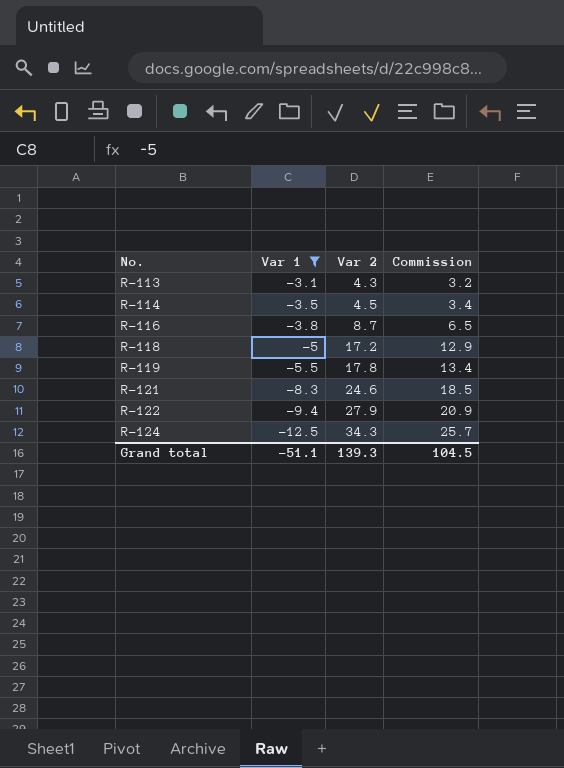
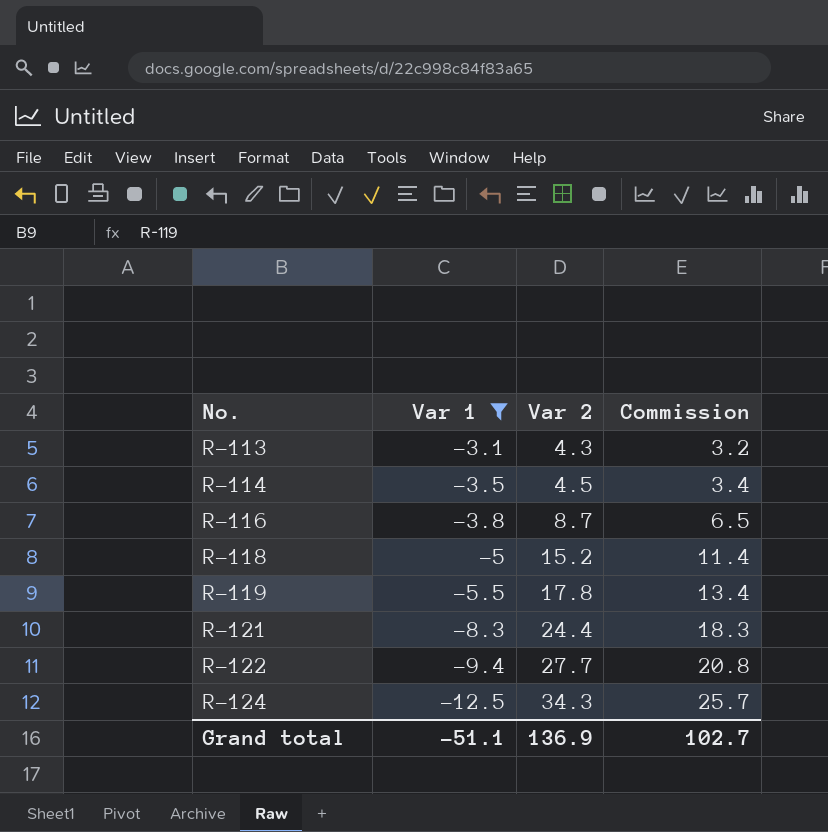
R-118 | Var 2: 17.2 -> 15.2
R-118 | Commission: 12.9 -> 11.4
R-121 | Var 2: 24.6 -> 24.4
R-121 | Commission: 18.5 -> 18.3
R-122 | Var 2: 27.9 -> 27.7
R-122 | Commission: 20.9 -> 20.8
Grand total | Var 2: 139.3 -> 136.9
Grand total | Commission: 104.5 -> 102.7

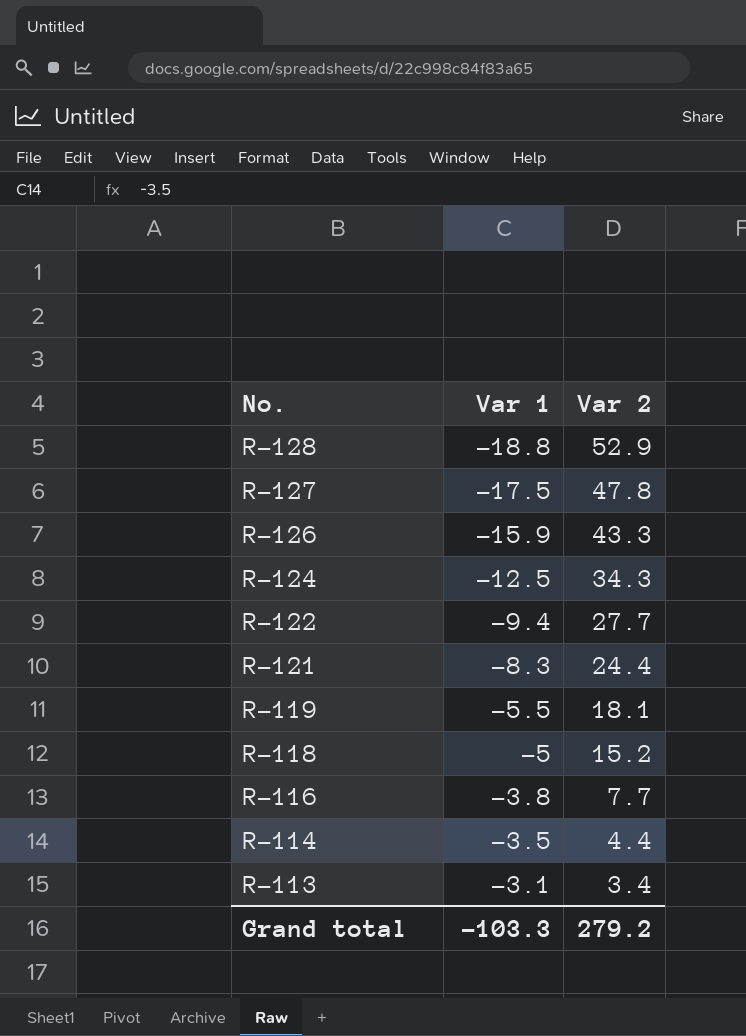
filter: Var 1 >= -12.5 -> none
row order: No. ascending -> No. descending
column Commission | formula: [Var 2] * 0.75 -> none
R-119 | Var 2: 17.8 -> 18.1
R-116 | Var 2: 8.7 -> 7.7
R-114 | Var 2: 4.5 -> 4.4
R-113 | Var 2: 4.3 -> 3.4
Grand total | Var 1: -51.1 -> -103.3
Grand total | Var 2: 136.9 -> 279.2

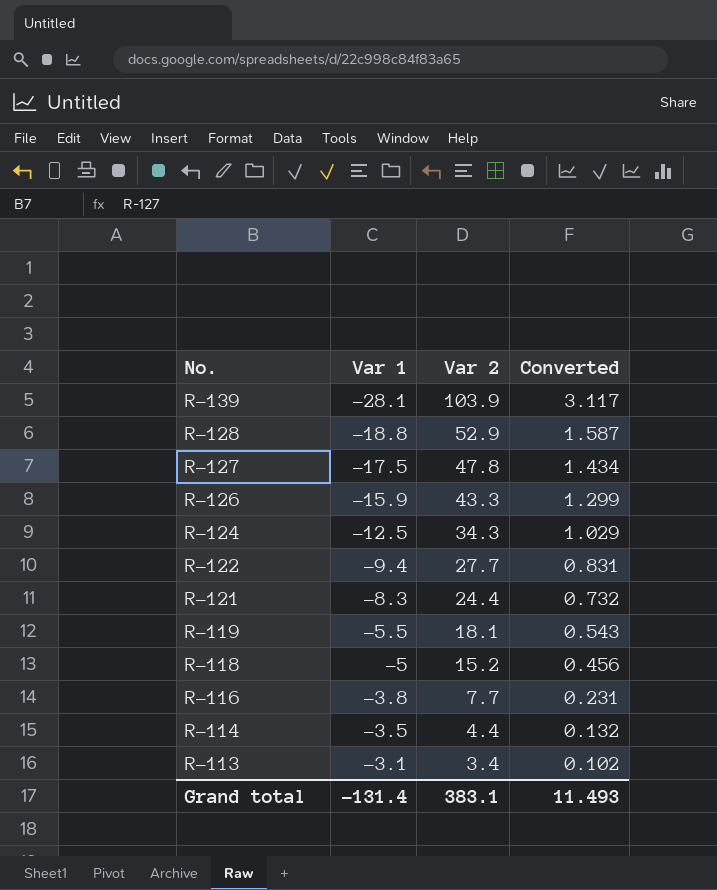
column Converted | formula: none -> [Var 2] * 0.03
row R-139: none -> -28.1 | 103.9 | 3.117
Grand total | Var 1: -103.3 -> -131.4
Grand total | Var 2: 279.2 -> 383.1

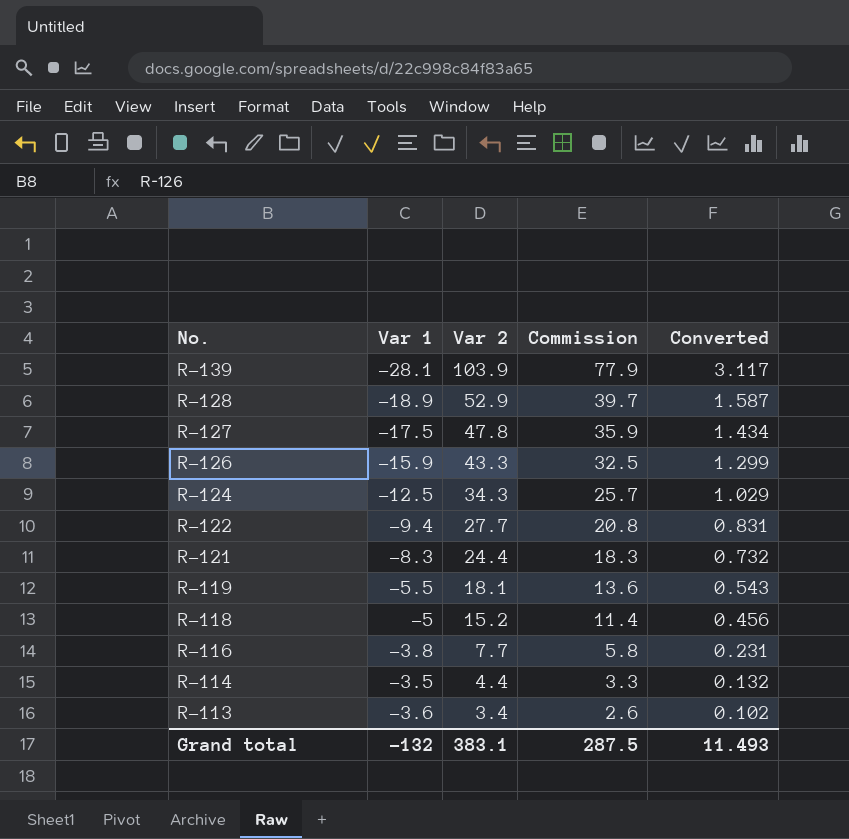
column Commission | formula: none -> [Var 2] * 0.75
R-128 | Var 1: -18.8 -> -18.9
R-113 | Var 1: -3.1 -> -3.6
Grand total | Var 1: -131.4 -> -132

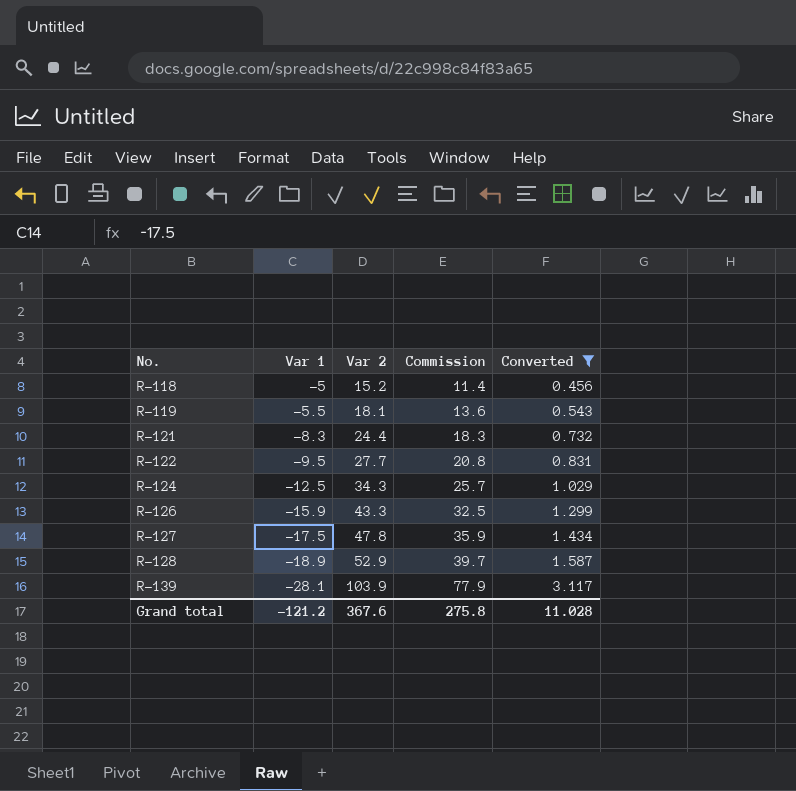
filter: none -> Converted >= 0.456
row order: No. descending -> No. ascending
R-122 | Var 1: -9.4 -> -9.5
Grand total | Var 1: -132 -> -121.2
Grand total | Var 2: 383.1 -> 367.6
Grand total | Commission: 287.5 -> 275.8
Grand total | Converted: 11.493 -> 11.028

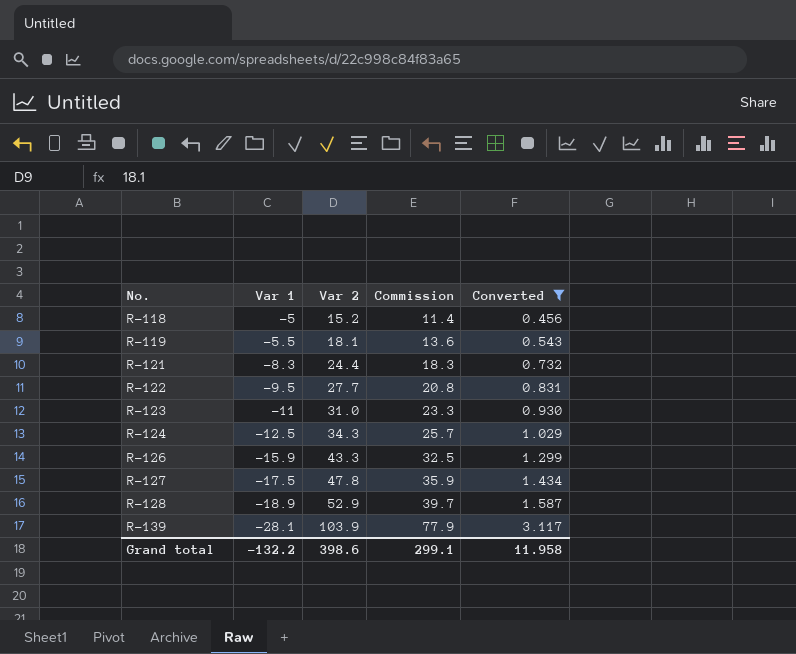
row R-123: none -> -11 | 31.0 | 23.3 | 0.930
Grand total | Var 1: -121.2 -> -132.2
Grand total | Var 2: 367.6 -> 398.6
Grand total | Commission: 275.8 -> 299.1
Grand total | Converted: 11.028 -> 11.958

